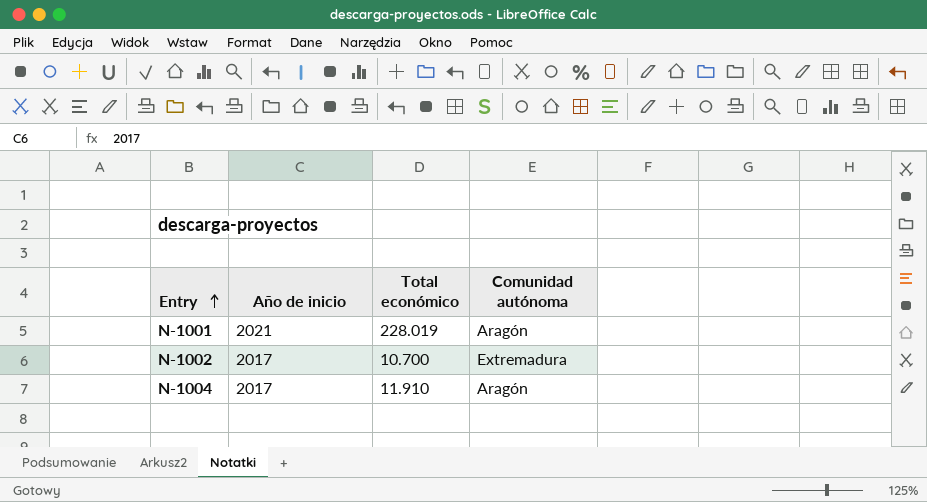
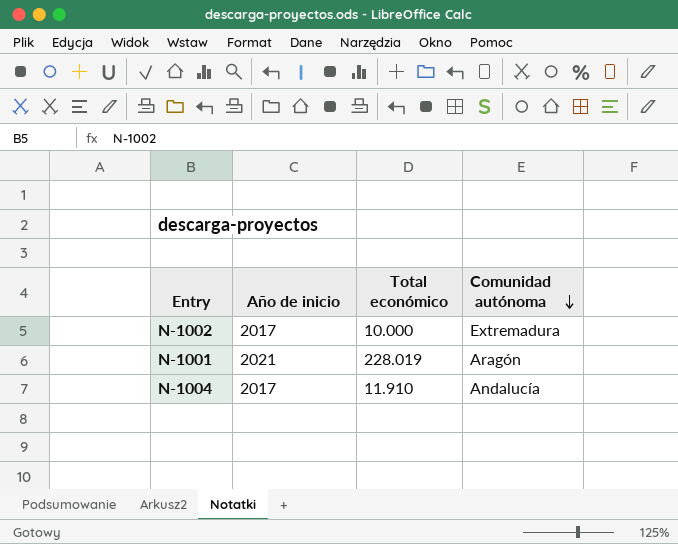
row order: Entry ascending -> Comunidad autónoma descending
N-1002 | Total económico: 10.700 -> 10.000
N-1004 | Comunidad autónoma: Aragón -> Andalucía

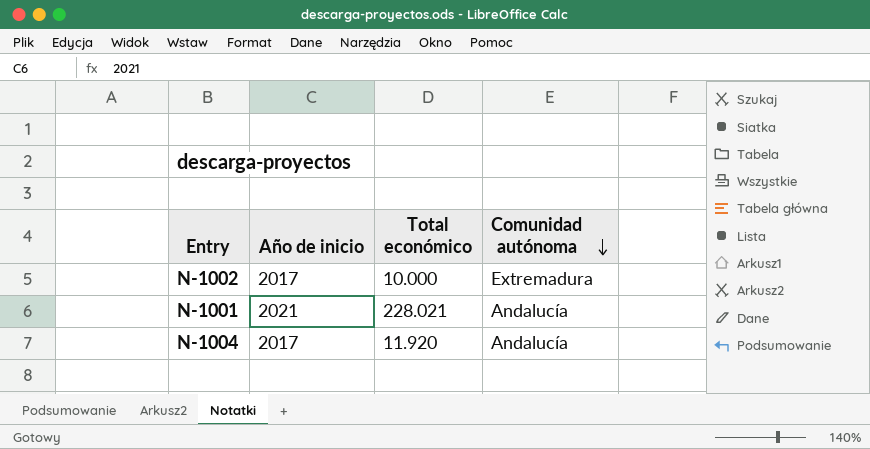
N-1001 | Total económico: 228.019 -> 228.021
N-1001 | Comunidad autónoma: Aragón -> Andalucía
N-1004 | Total económico: 11.910 -> 11.920

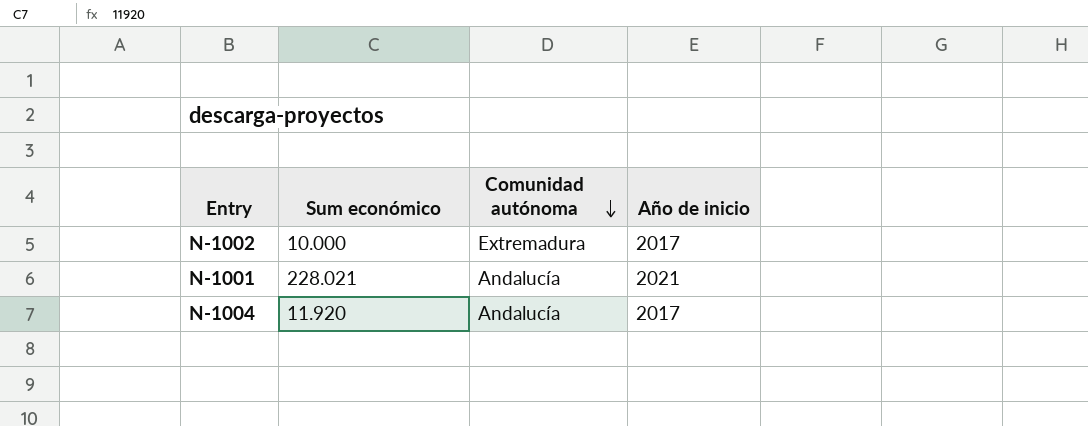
column name: Total económico -> Sum económico
column Año de inicio | position: 2 -> 4

